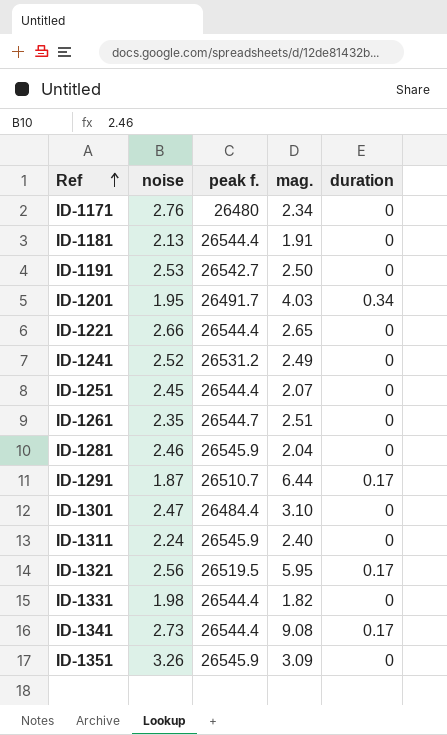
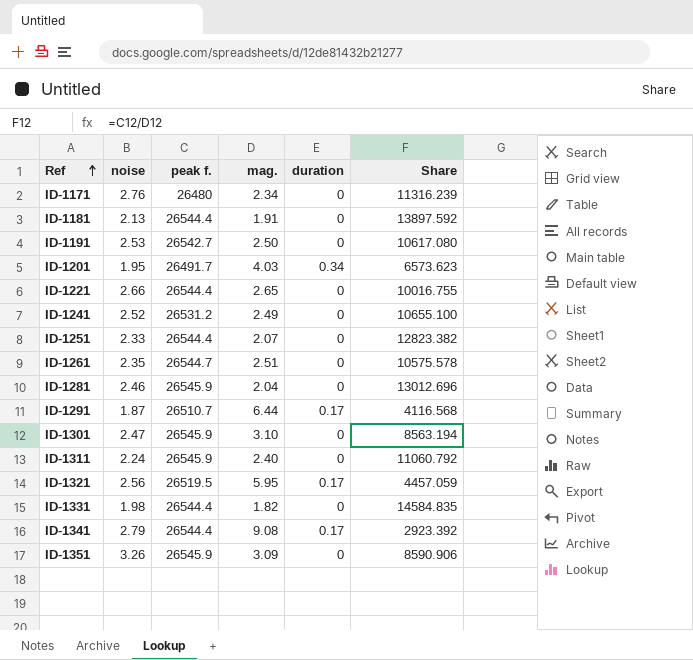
column Share | formula: none -> [peak f.] / [mag.]
ID-1251 | noise: 2.45 -> 2.33
ID-1301 | peak f.: 26484.4 -> 26545.9
ID-1341 | noise: 2.73 -> 2.79

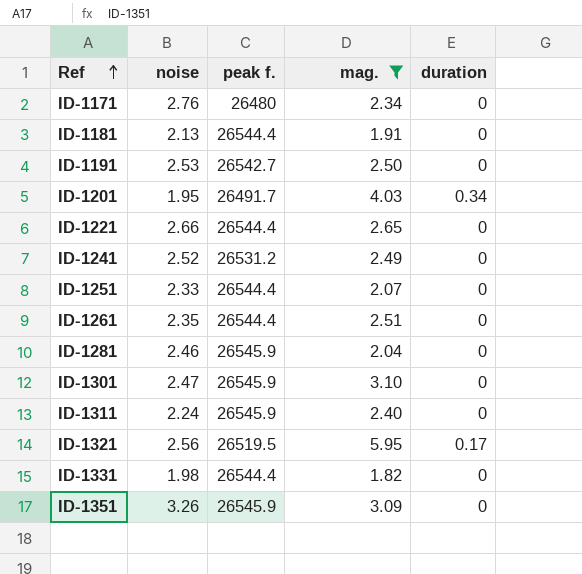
filter: none -> mag. <= 5.95
column Share | formula: [peak f.] / [mag.] -> none
ID-1261 | peak f.: 26544.7 -> 26544.4

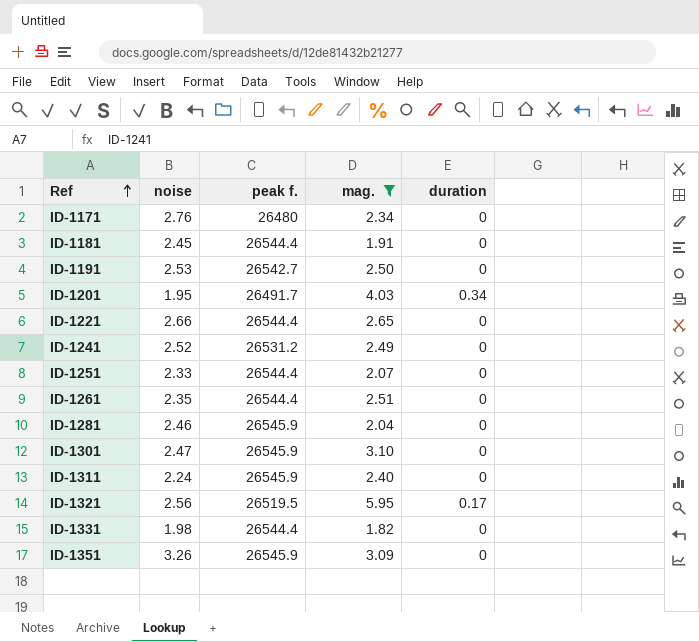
ID-1181 | noise: 2.13 -> 2.45

